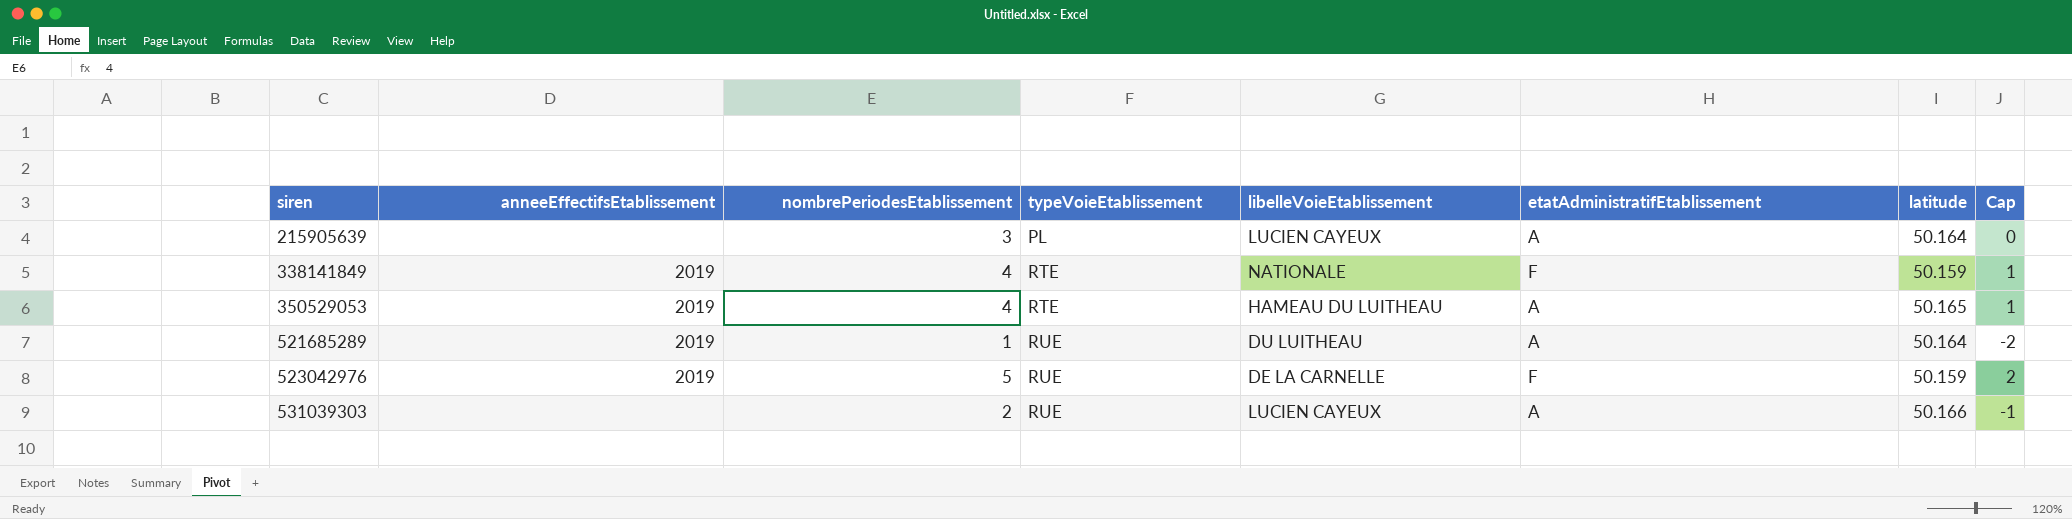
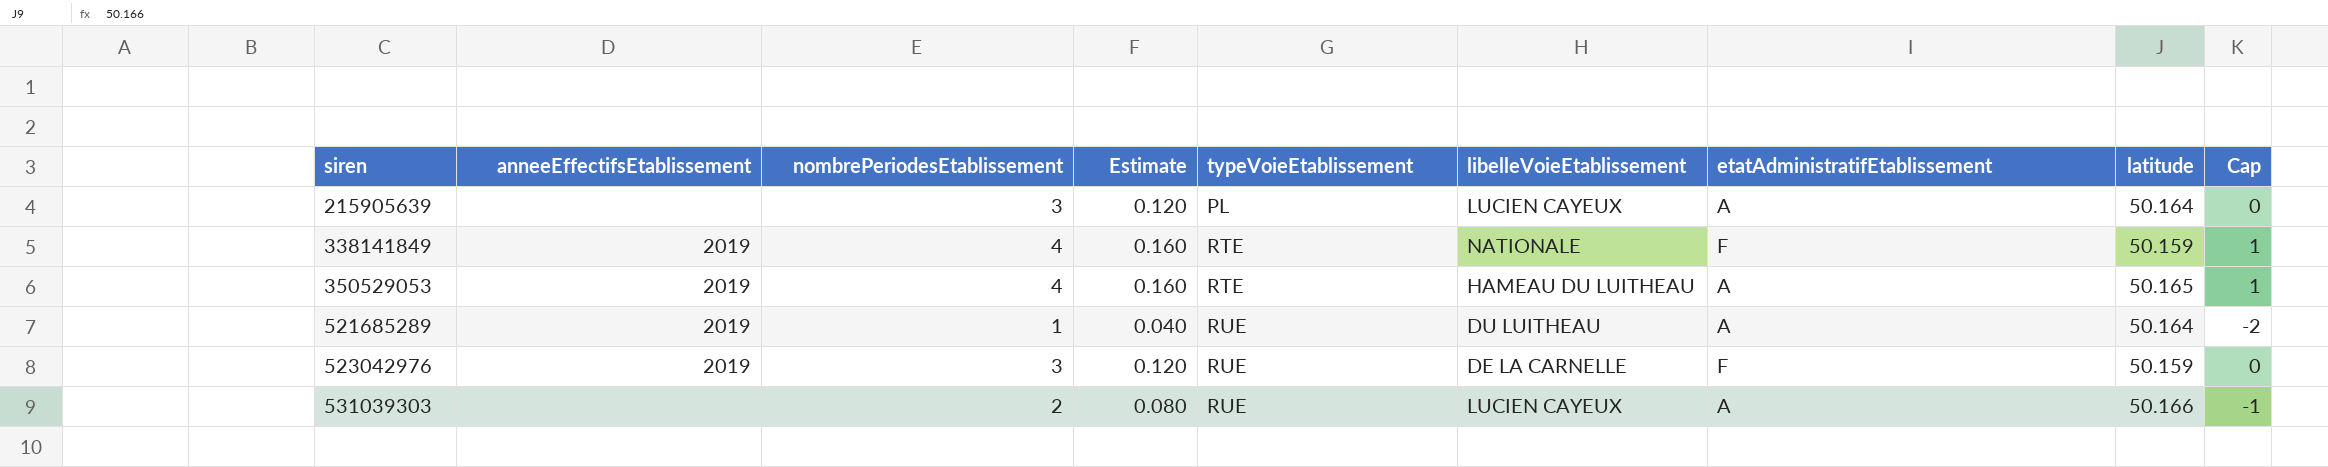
column Estimate | formula: none -> [nombrePeriodesEtablissement] * 0.04
523042976 | nombrePeriodesEtablissement: 5 -> 3
523042976 | Cap: 2 -> 0

